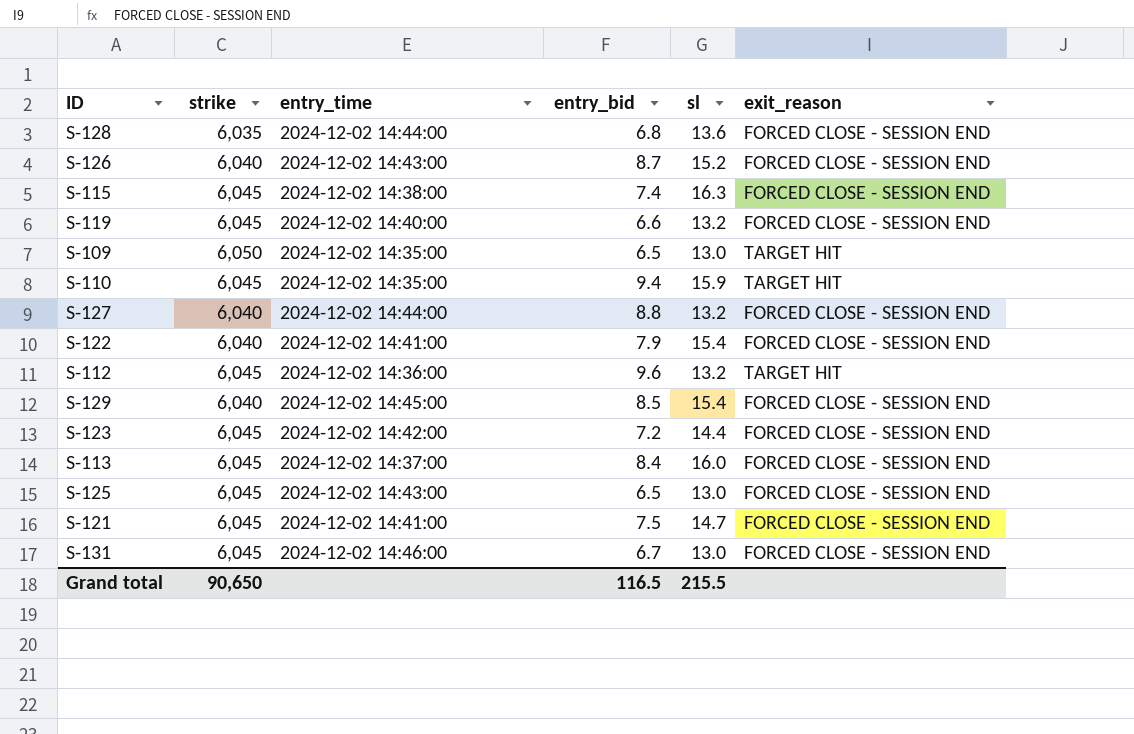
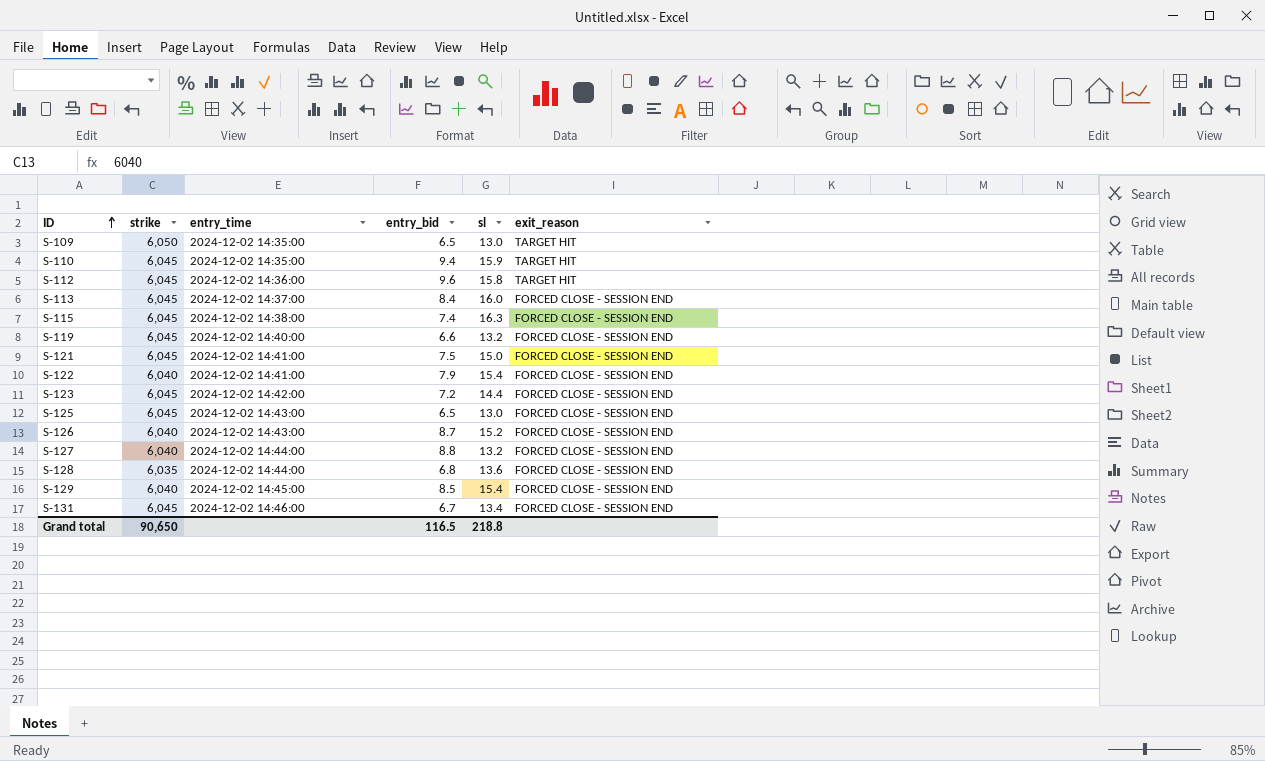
row order: none -> ID ascending
S-112 | sl: 13.2 -> 15.8
S-121 | sl: 14.7 -> 15.0
S-131 | sl: 13.0 -> 13.4
Grand total | sl: 215.5 -> 218.8

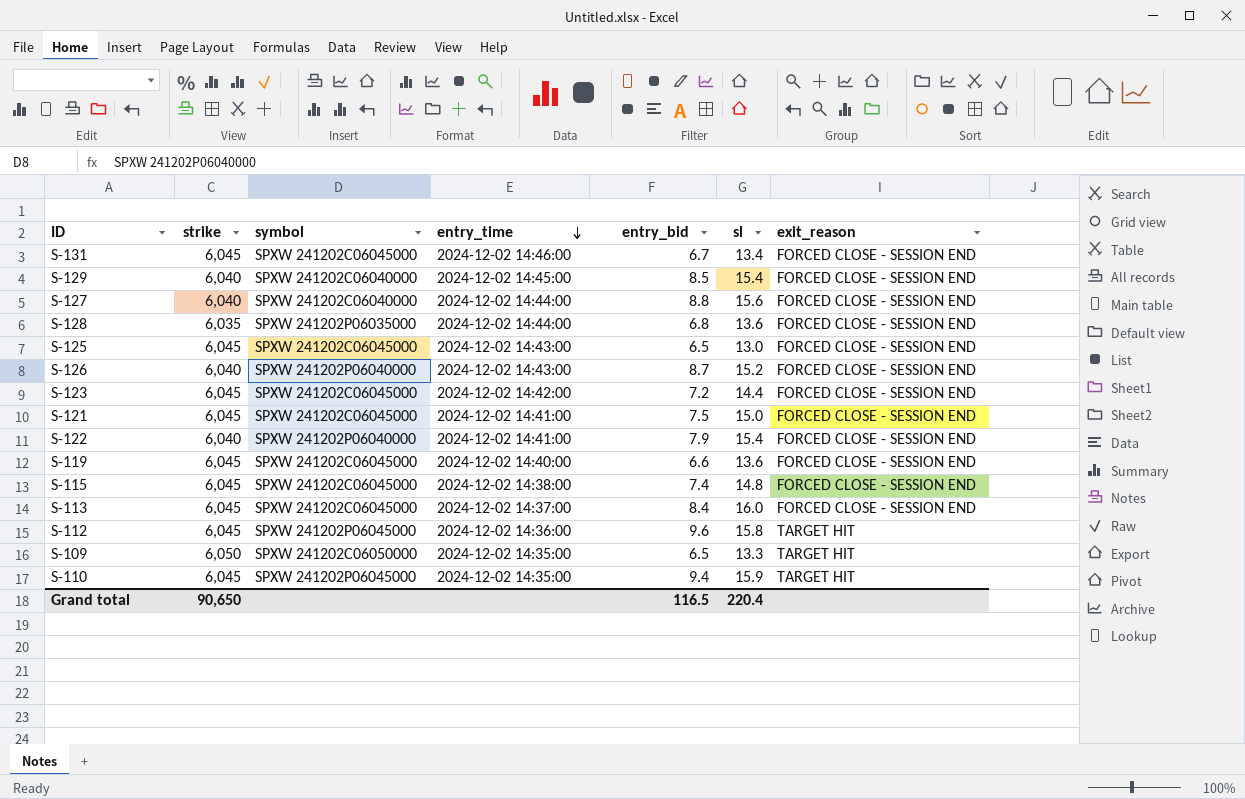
row order: ID ascending -> entry_time descending
column symbol | position: none -> 3
S-127 | sl: 13.2 -> 15.6
S-119 | sl: 13.2 -> 13.6
S-115 | sl: 16.3 -> 14.8
S-109 | sl: 13.0 -> 13.3
Grand total | sl: 218.8 -> 220.4

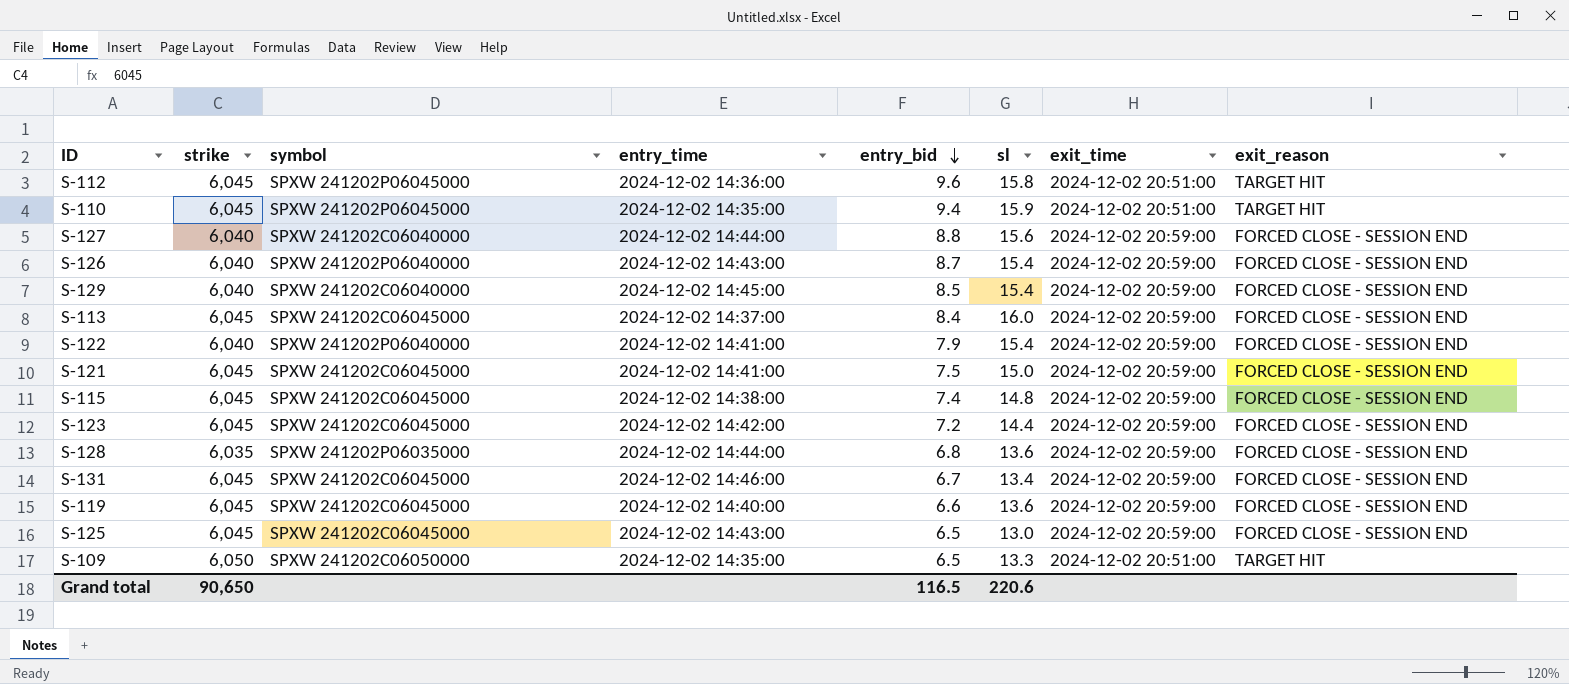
row order: entry_time descending -> entry_bid descending
column exit_time | position: none -> 7
S-126 | sl: 15.2 -> 15.4
Grand total | sl: 220.4 -> 220.6

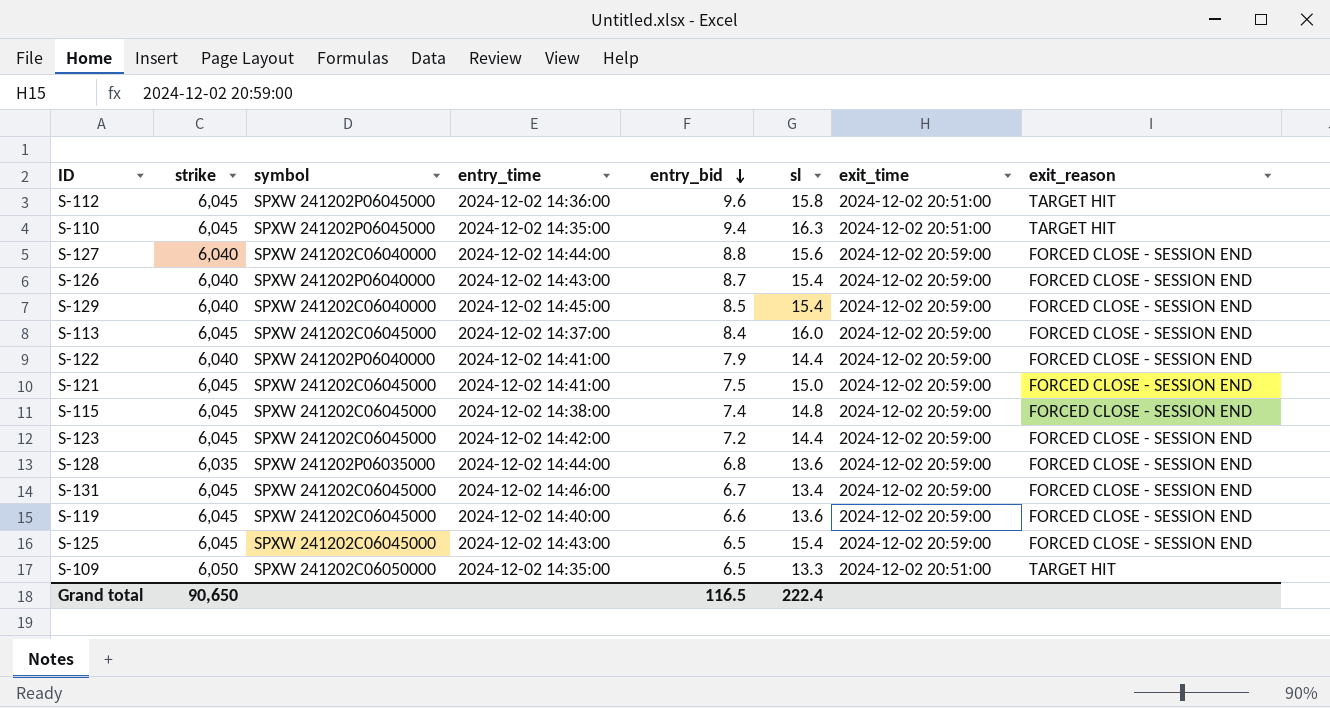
S-110 | sl: 15.9 -> 16.3
S-122 | sl: 15.4 -> 14.4
S-125 | sl: 13.0 -> 15.4
Grand total | sl: 220.6 -> 222.4

